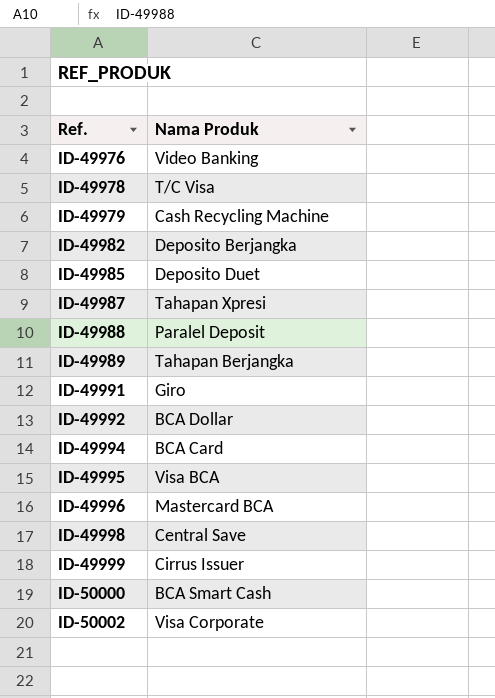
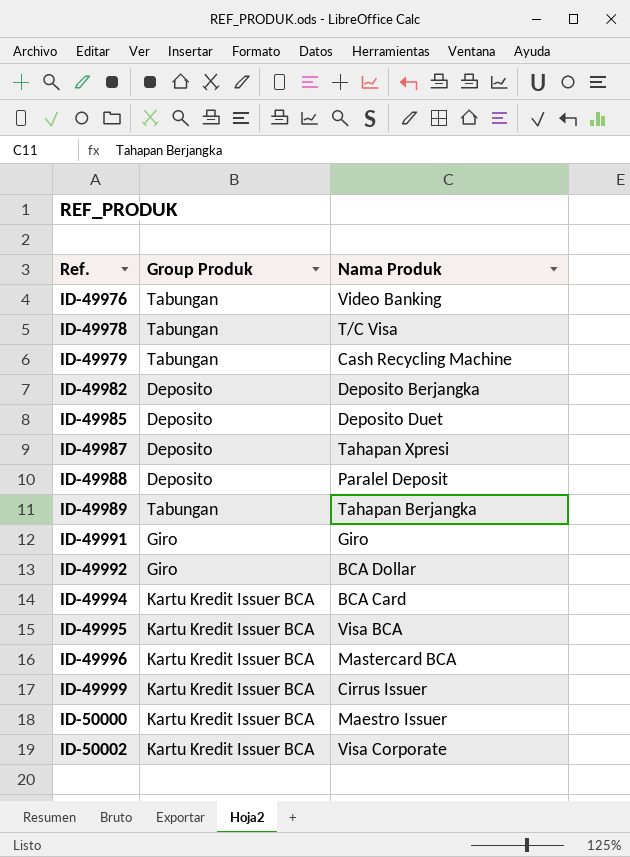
column Group Produk | position: none -> 2
row ID-49998: Central Save -> none
ID-50000 | Nama Produk: BCA Smart Cash -> Maestro Issuer

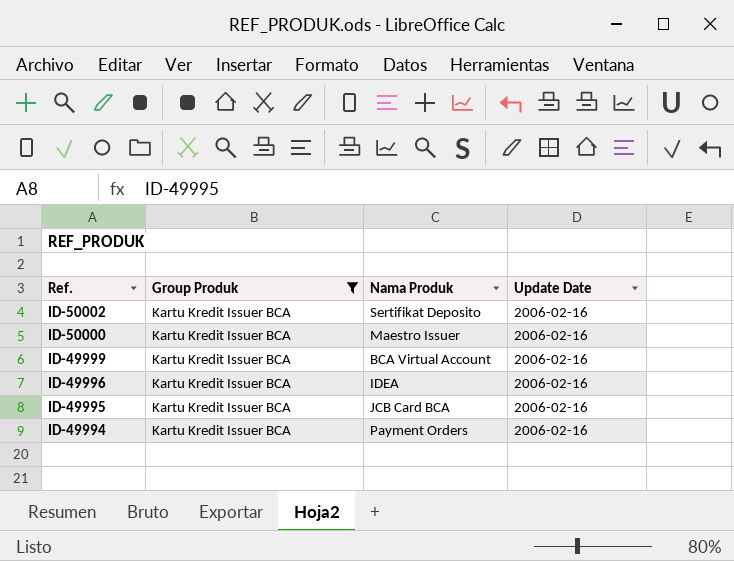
filter: none -> Group Produk = Kartu Kredit Issuer BCA
row order: Ref. ascending -> Ref. descending
column Update Date | position: none -> 4
ID-50002 | Nama Produk: Visa Corporate -> Sertifikat Deposito
ID-49999 | Nama Produk: Cirrus Issuer -> BCA Virtual Account
ID-49996 | Nama Produk: Mastercard BCA -> IDEA
ID-49995 | Nama Produk: Visa BCA -> JCB Card BCA
ID-49994 | Nama Produk: BCA Card -> Payment Orders

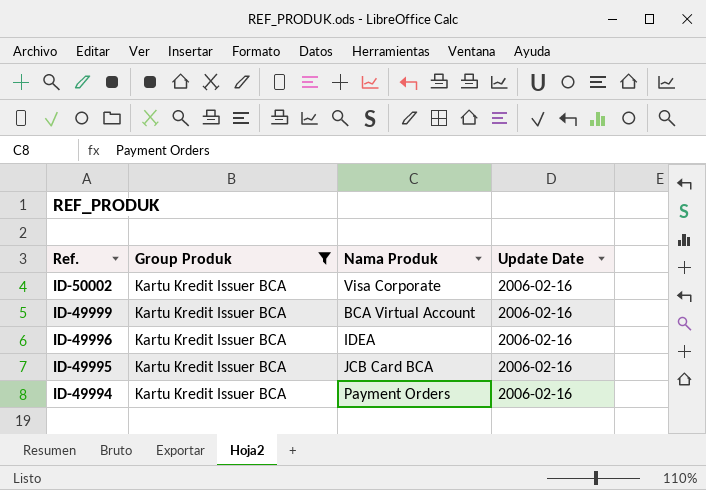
row ID-50000: Kartu Kredit Issuer BCA | Maestro Issuer | 2006-02-16 -> none
ID-50002 | Nama Produk: Sertifikat Deposito -> Visa Corporate

